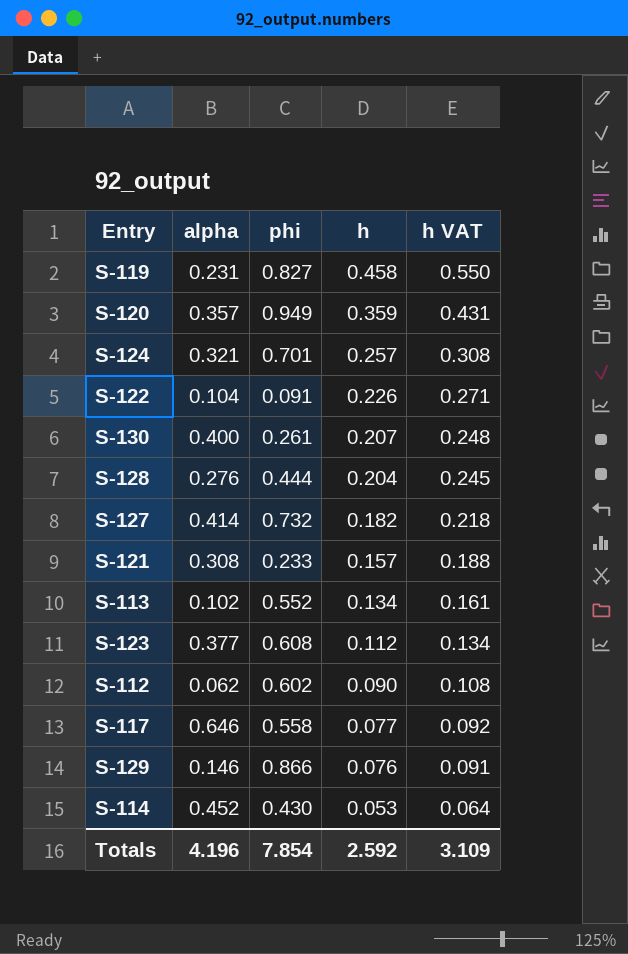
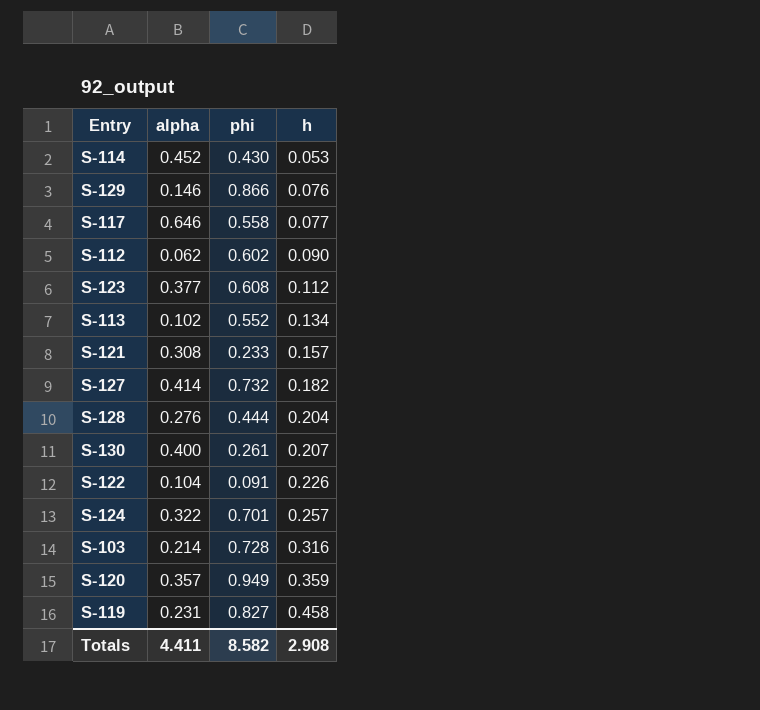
row order: h descending -> h ascending
column h VAT | formula: [h] * 1.2 -> none
S-124 | alpha: 0.321 -> 0.322
row S-103: none -> 0.214 | 0.728 | 0.316
Totals | alpha: 4.196 -> 4.411
Totals | phi: 7.854 -> 8.582
Totals | h: 2.592 -> 2.908

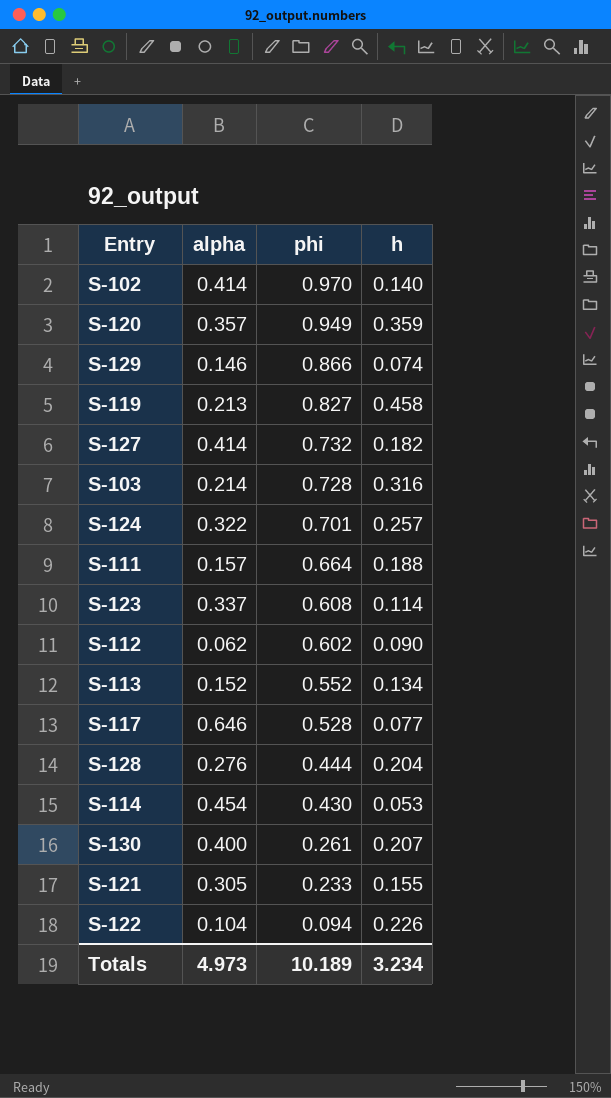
row order: h ascending -> phi descending
row S-102: none -> 0.414 | 0.970 | 0.140
S-129 | h: 0.076 -> 0.074
S-119 | alpha: 0.231 -> 0.213
row S-111: none -> 0.157 | 0.664 | 0.188
S-123 | alpha: 0.377 -> 0.337
S-123 | h: 0.112 -> 0.114
S-113 | alpha: 0.102 -> 0.152
S-117 | phi: 0.558 -> 0.528
S-114 | alpha: 0.452 -> 0.454
S-121 | alpha: 0.308 -> 0.305
S-121 | h: 0.157 -> 0.155
S-122 | phi: 0.091 -> 0.094
Totals | alpha: 4.411 -> 4.973
Totals | phi: 8.582 -> 10.189
Totals | h: 2.908 -> 3.234

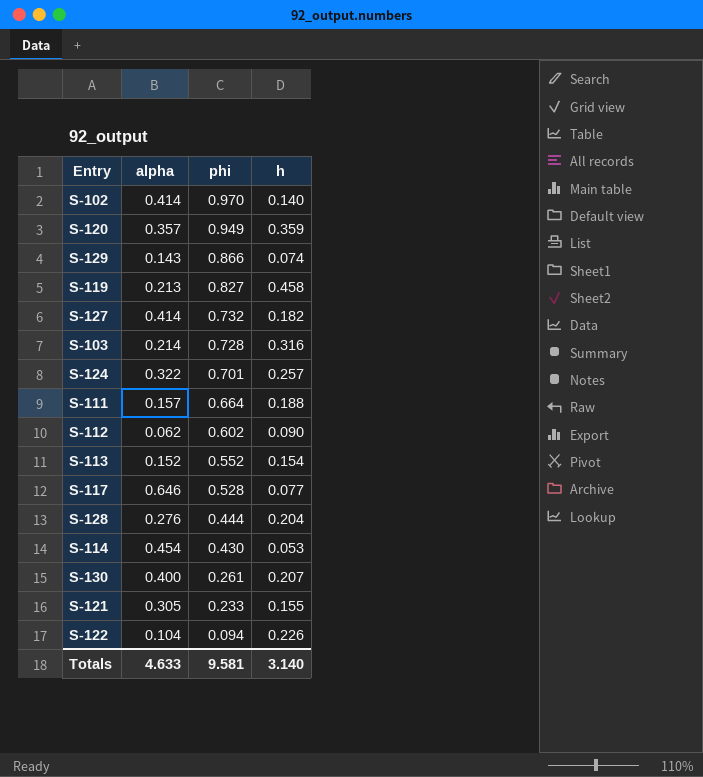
row S-123: 0.337 | 0.608 | 0.114 -> none
S-129 | alpha: 0.146 -> 0.143
S-113 | h: 0.134 -> 0.154
Totals | alpha: 4.973 -> 4.633
Totals | phi: 10.189 -> 9.581
Totals | h: 3.234 -> 3.140

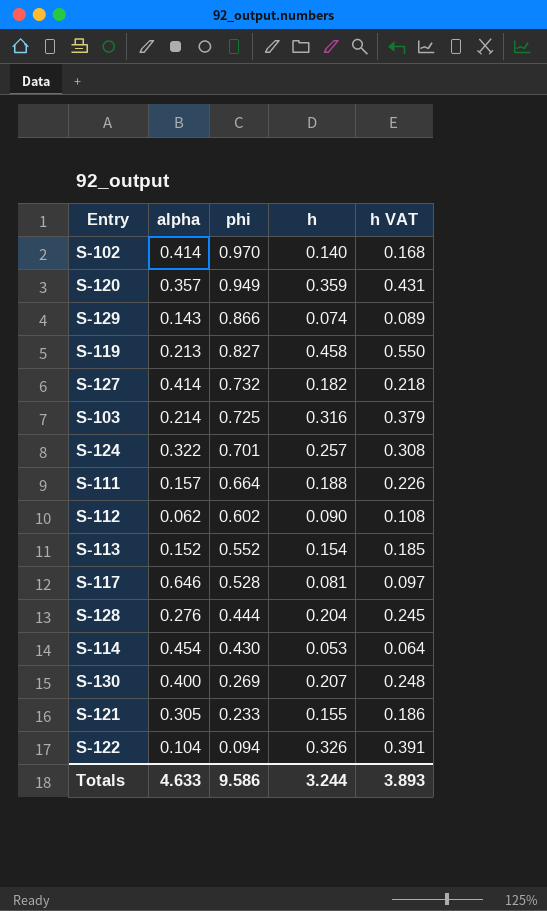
column h VAT | formula: none -> [h] * 1.2
S-103 | phi: 0.728 -> 0.725
S-117 | h: 0.077 -> 0.081
S-130 | phi: 0.261 -> 0.269
S-122 | h: 0.226 -> 0.326
Totals | phi: 9.581 -> 9.586
Totals | h: 3.140 -> 3.244

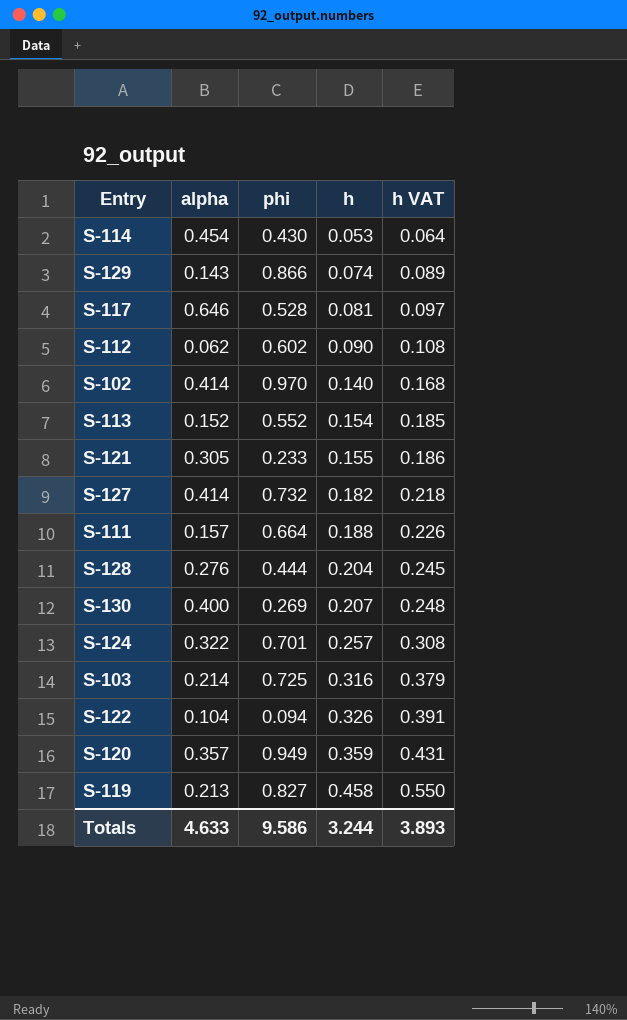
row order: phi descending -> h ascending

